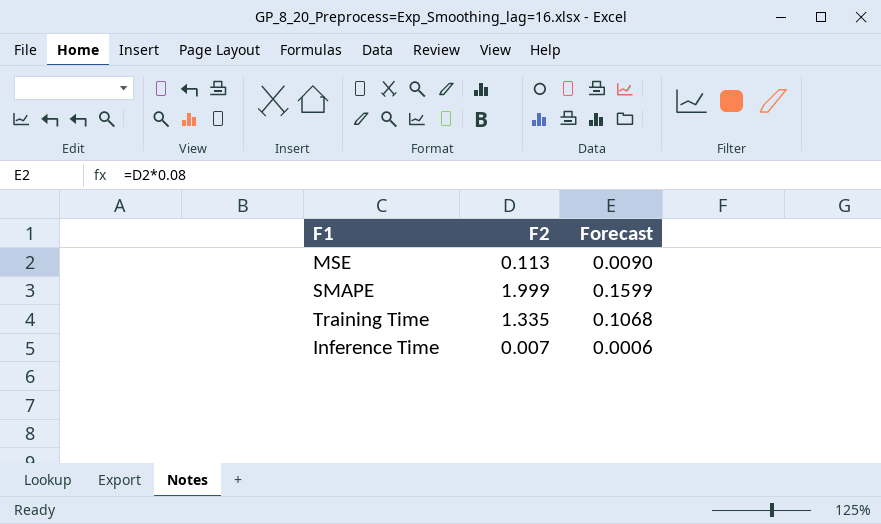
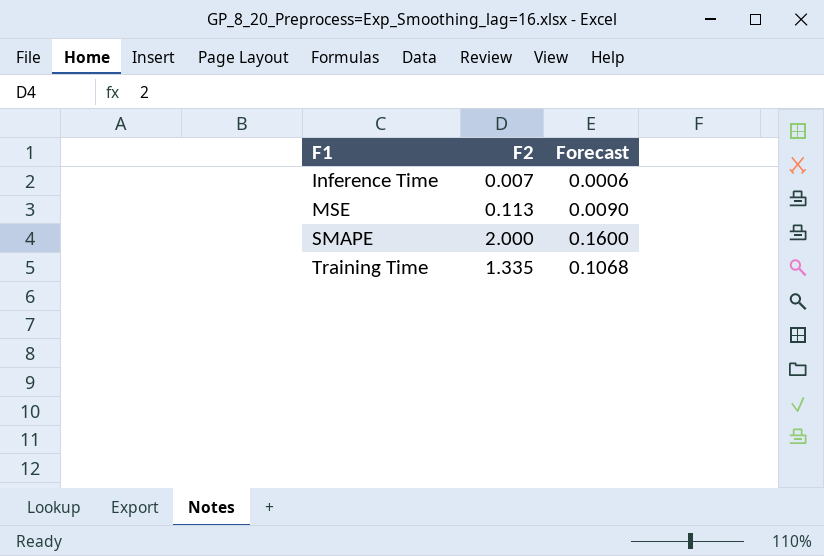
row order: none -> F1 ascending
SMAPE | F2: 1.999 -> 2.000
SMAPE | Forecast: 0.1599 -> 0.1600

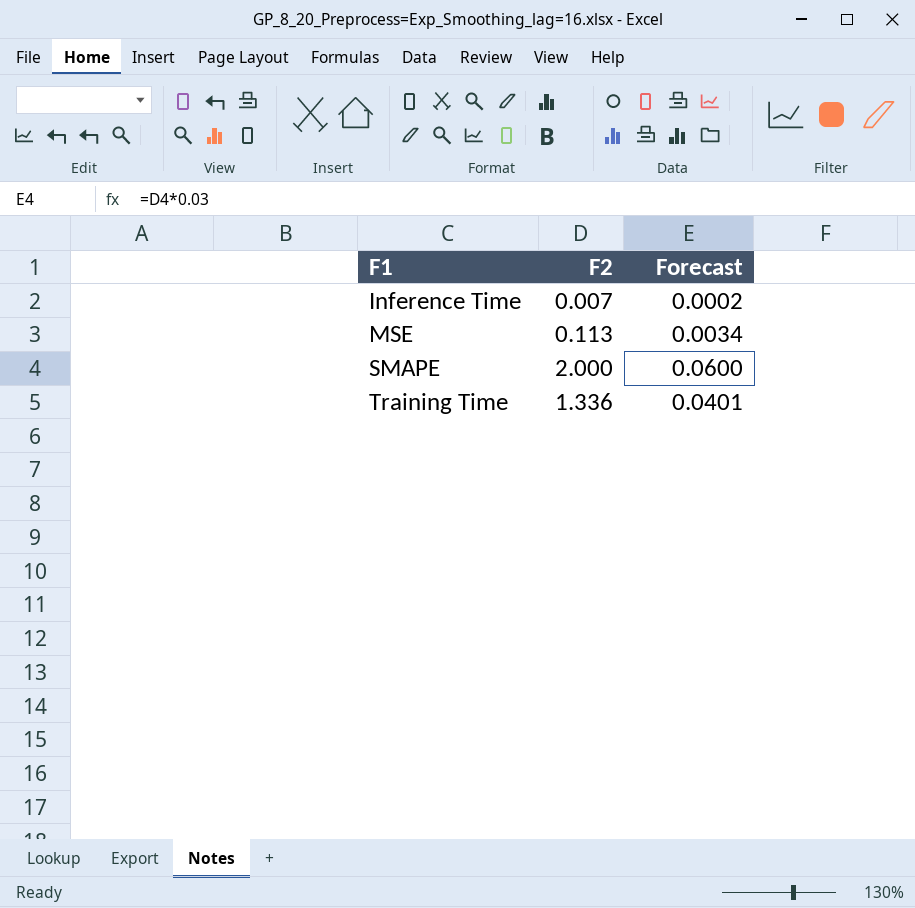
column Forecast | formula: [F2] * 0.08 -> [F2] * 0.03
Training Time | F2: 1.335 -> 1.336

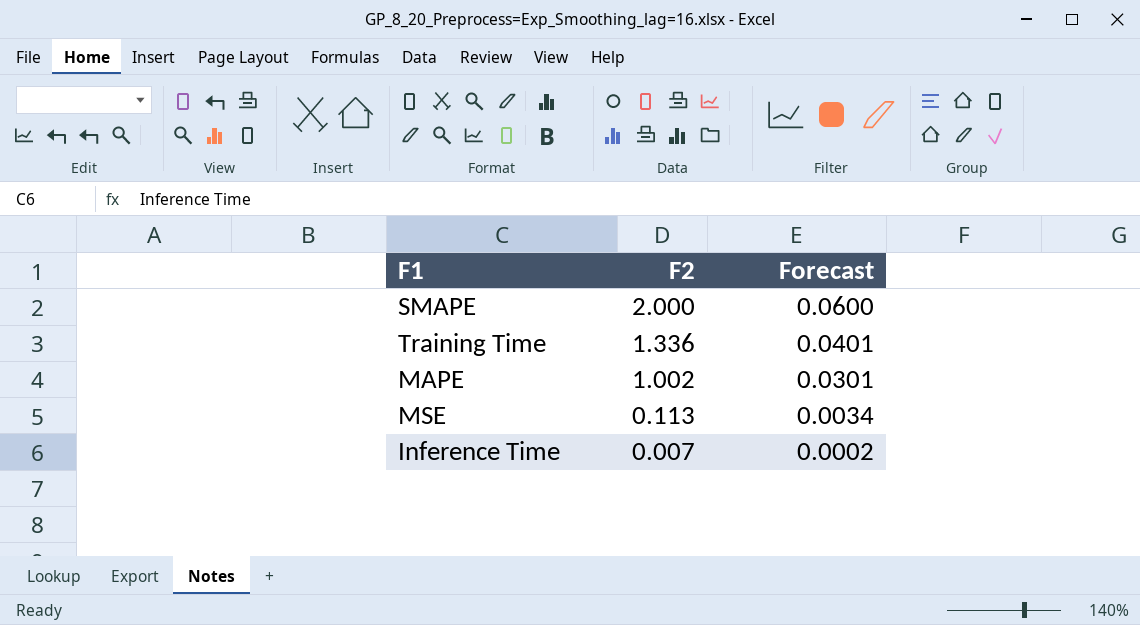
row order: F1 ascending -> F2 descending
row MAPE: none -> 1.002 | 0.0301

